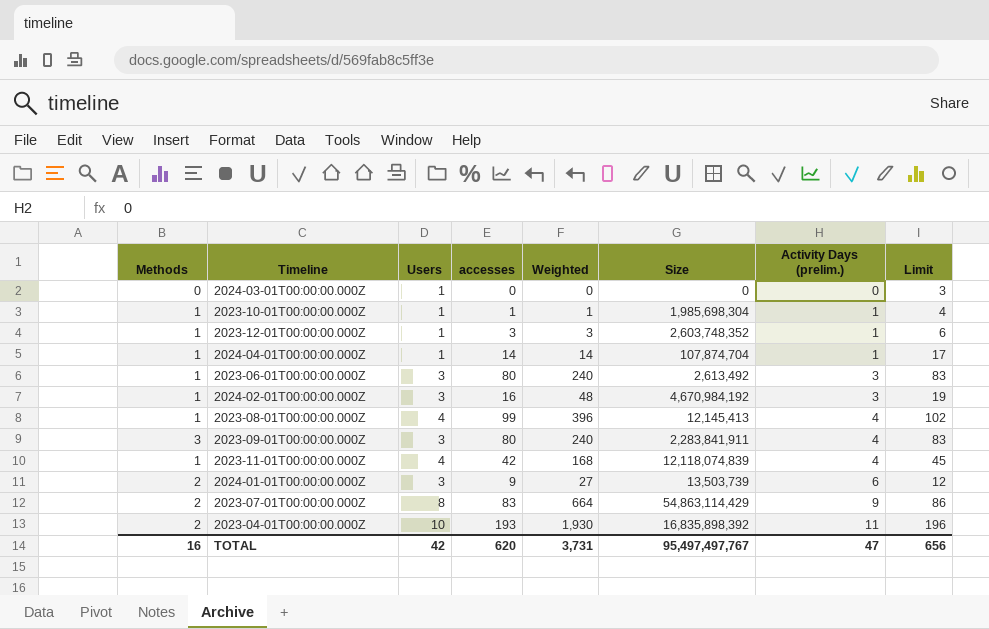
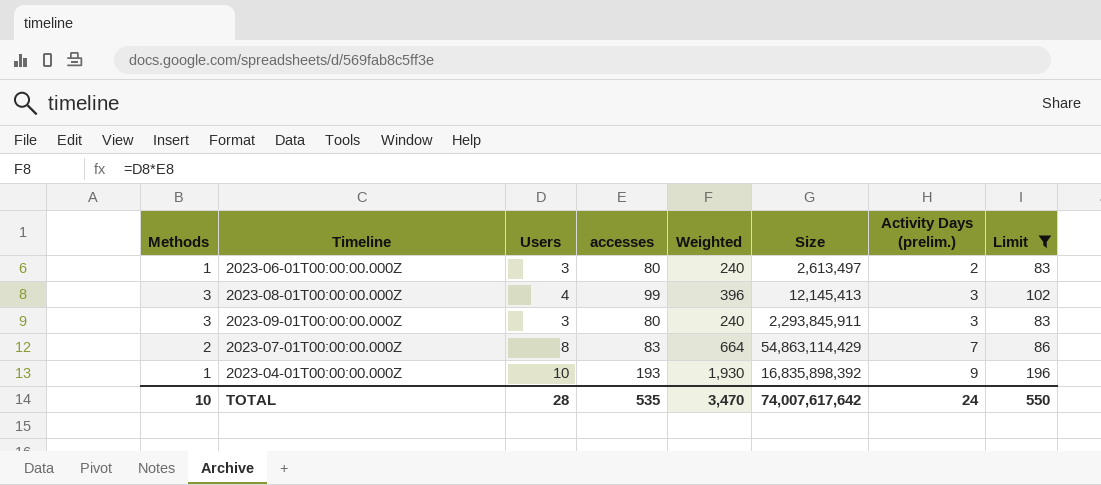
filter: none -> Limit >= 83
2023-06-01T00:00:00.000Z | Size: 2,613,492 -> 2,613,497
2023-06-01T00:00:00.000Z | Activity Days (prelim.): 3 -> 2
2023-08-01T00:00:00.000Z | Methods: 1 -> 3
2023-08-01T00:00:00.000Z | Activity Days (prelim.): 4 -> 3
2023-09-01T00:00:00.000Z | Size: 2,283,841,911 -> 2,293,845,911
2023-09-01T00:00:00.000Z | Activity Days (prelim.): 4 -> 3
2023-07-01T00:00:00.000Z | Activity Days (prelim.): 9 -> 7
2023-04-01T00:00:00.000Z | Methods: 2 -> 1
2023-04-01T00:00:00.000Z | Activity Days (prelim.): 11 -> 9
TOTAL | Methods: 16 -> 10
TOTAL | Users: 42 -> 28
TOTAL | accesses: 620 -> 535
TOTAL | Weighted: 3,731 -> 3,470
TOTAL | Size: 95,497,497,767 -> 74,007,617,642
TOTAL | Activity Days (prelim.): 47 -> 24
TOTAL | Limit: 656 -> 550

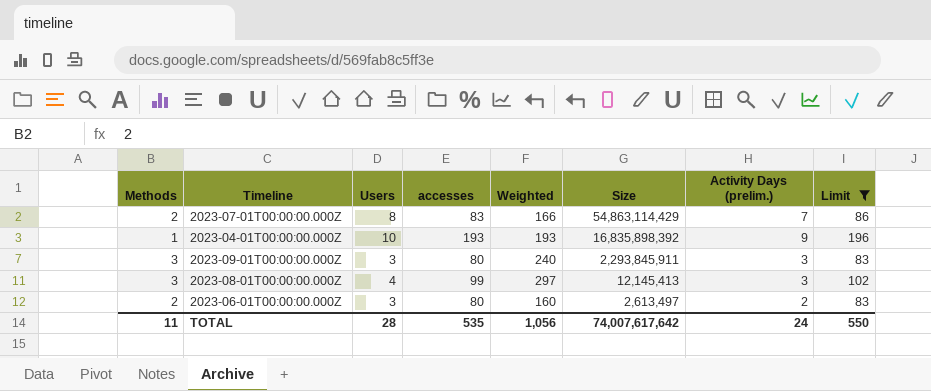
row order: Activity Days (prelim.) ascending -> Size descending
column Weighted | formula: [Users] * [accesses] -> [Methods] * [accesses]
2023-06-01T00:00:00.000Z | Methods: 1 -> 2
TOTAL | Methods: 10 -> 11
TOTAL | Weighted: 3,470 -> 1,056

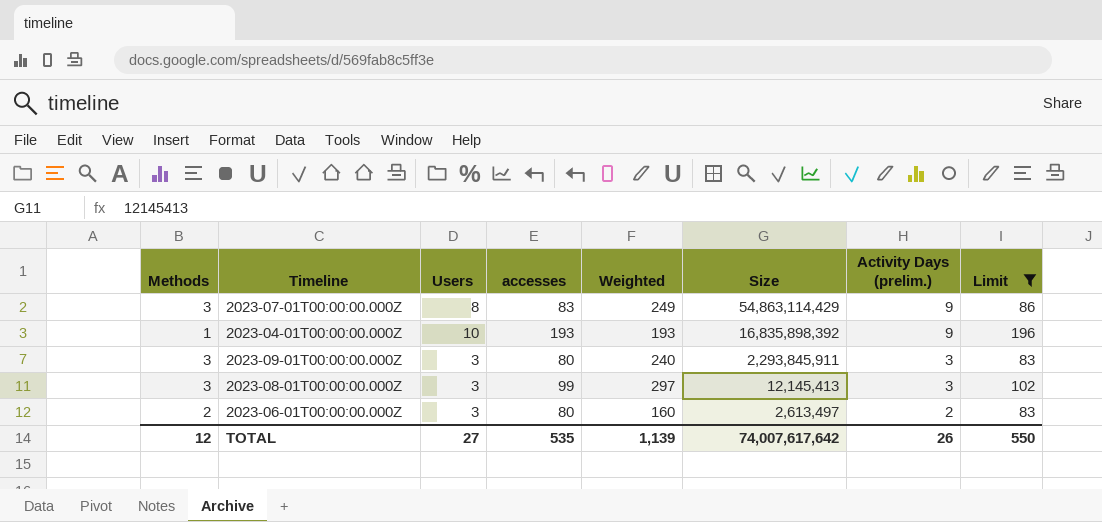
2023-07-01T00:00:00.000Z | Methods: 2 -> 3
2023-07-01T00:00:00.000Z | Weighted: 166 -> 249
2023-07-01T00:00:00.000Z | Activity Days (prelim.): 7 -> 9
2023-08-01T00:00:00.000Z | Users: 4 -> 3
TOTAL | Methods: 11 -> 12
TOTAL | Users: 28 -> 27
TOTAL | Weighted: 1,056 -> 1,139
TOTAL | Activity Days (prelim.): 24 -> 26

